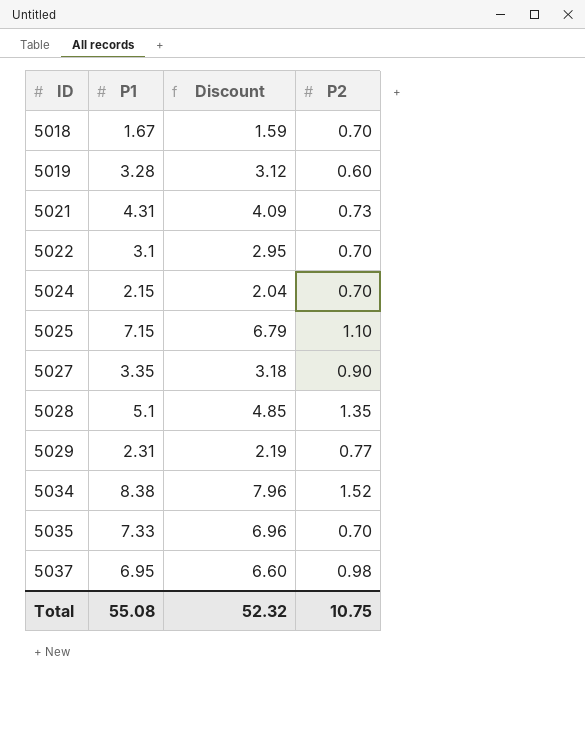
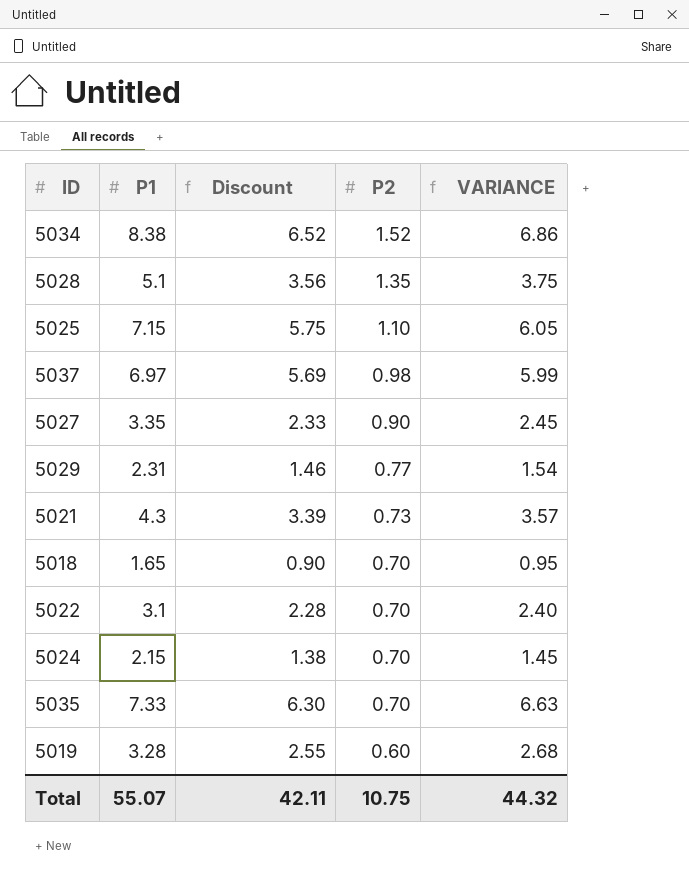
row order: ID ascending -> P2 descending
column Discount | formula: [P1] * 0.95 -> [VARIANCE] * 0.95
column VARIANCE | formula: none -> [P1] - [P2]
5037 | P1: 6.95 -> 6.97
5021 | P1: 4.31 -> 4.3
5018 | P1: 1.67 -> 1.65
Total | P1: 55.08 -> 55.07
Total | Discount: 52.32 -> 42.11

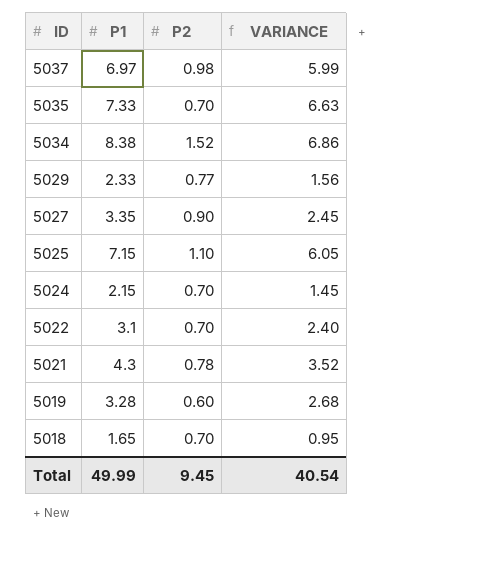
row order: P2 descending -> ID descending
column Discount | formula: [VARIANCE] * 0.95 -> none
row 5028: 5.1 | 3.56 | 1.35 | 3.75 -> none
5029 | P1: 2.31 -> 2.33
5029 | VARIANCE: 1.54 -> 1.56
5021 | P2: 0.73 -> 0.78
5021 | VARIANCE: 3.57 -> 3.52
Total | P1: 55.07 -> 49.99
Total | P2: 10.75 -> 9.45
Total | VARIANCE: 44.32 -> 40.54

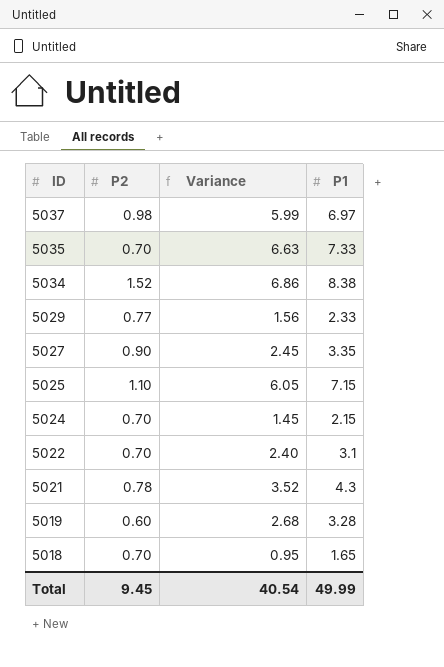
column name: VARIANCE -> Variance
column P1 | position: 2 -> 4

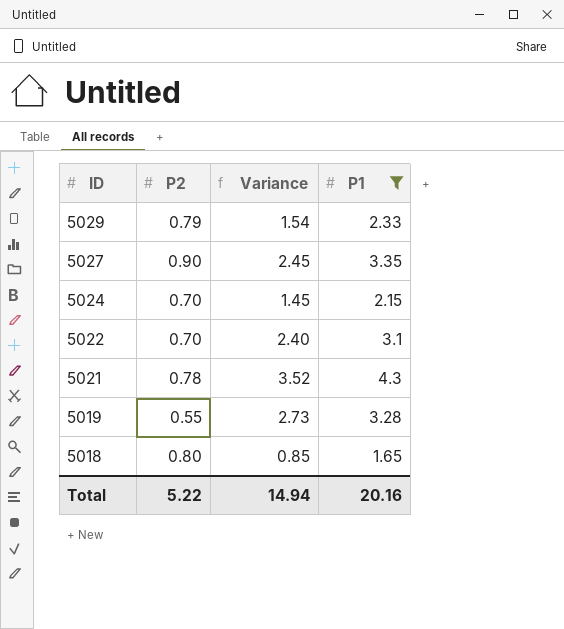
filter: none -> P1 <= 4.3
5029 | P2: 0.77 -> 0.79
5029 | Variance: 1.56 -> 1.54
5019 | P2: 0.60 -> 0.55
5019 | Variance: 2.68 -> 2.73
5018 | P2: 0.70 -> 0.80
5018 | Variance: 0.95 -> 0.85
Total | P2: 9.45 -> 5.22
Total | Variance: 40.54 -> 14.94
Total | P1: 49.99 -> 20.16

